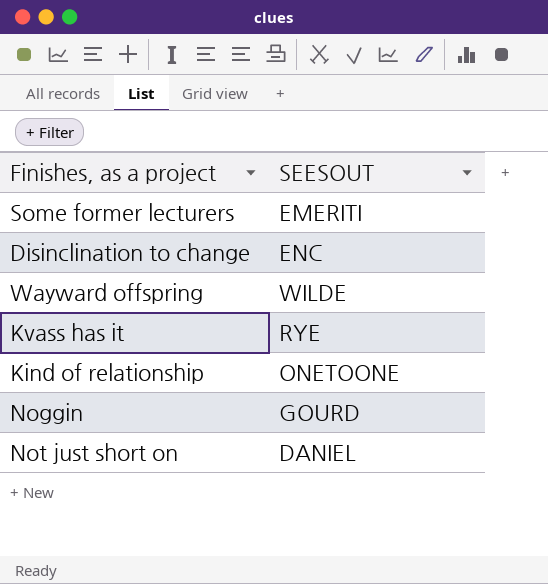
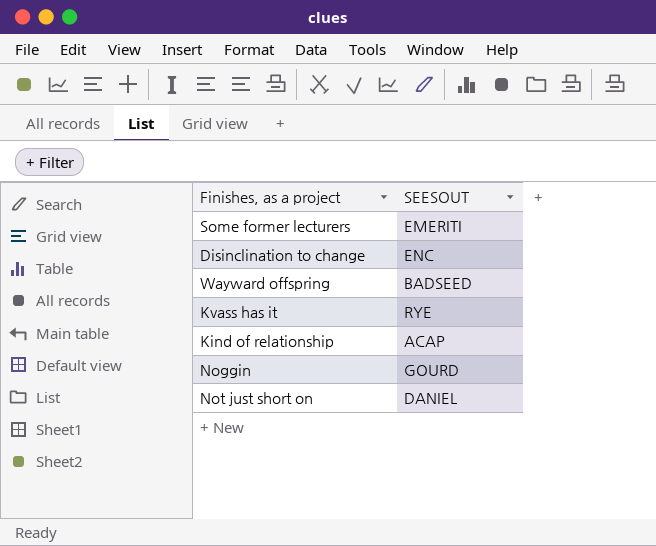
Wayward offspring | SEESOUT: WILDE -> BADSEED
Kind of relationship | SEESOUT: ONETOONE -> ACAP

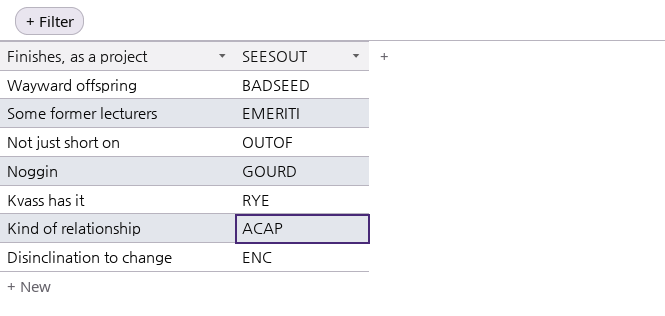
row order: none -> Finishes, as a project descending
Not just short on | SEESOUT: DANIEL -> OUTOF

